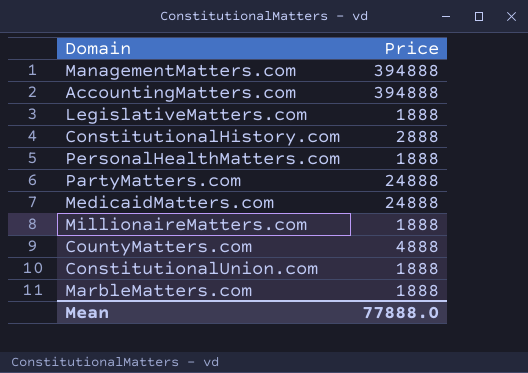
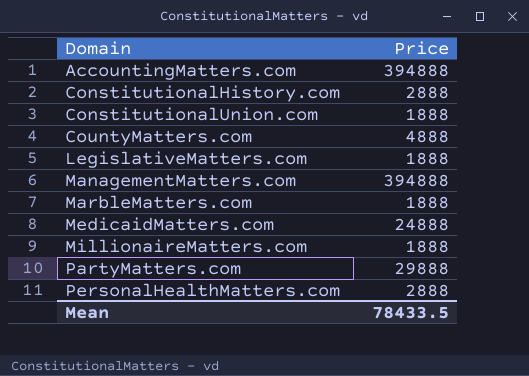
row order: none -> Domain ascending
PartyMatters.com | Price: 24888 -> 29888
PersonalHealthMatters.com | Price: 1888 -> 2888
Mean | Price: 77888.0 -> 78433.5

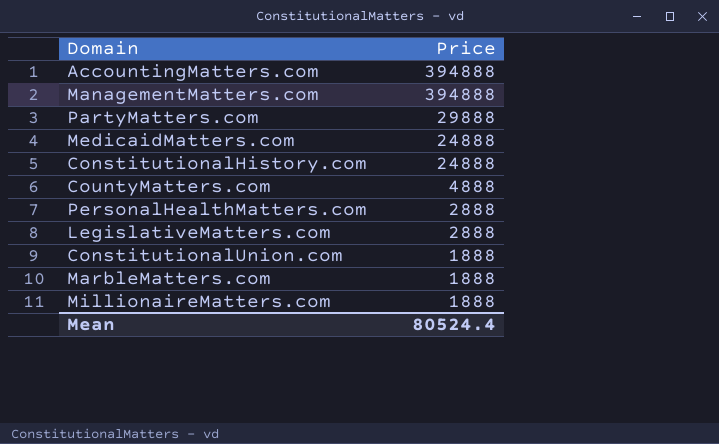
row order: Domain ascending -> Price descending
ConstitutionalHistory.com | Price: 2888 -> 24888
LegislativeMatters.com | Price: 1888 -> 2888
Mean | Price: 78433.5 -> 80524.4

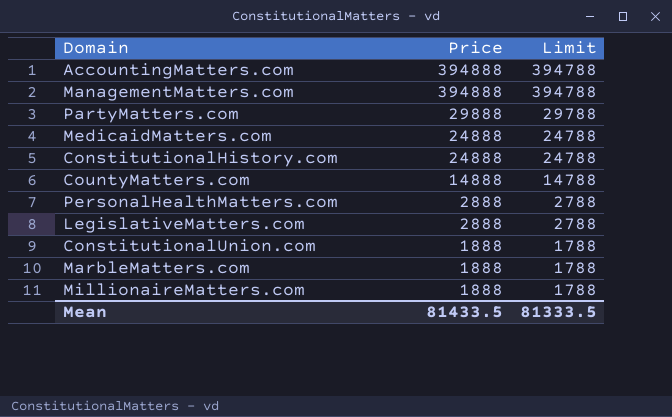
column Limit | formula: none -> [Price] - 100
CountyMatters.com | Price: 4888 -> 14888
Mean | Price: 80524.4 -> 81433.5

